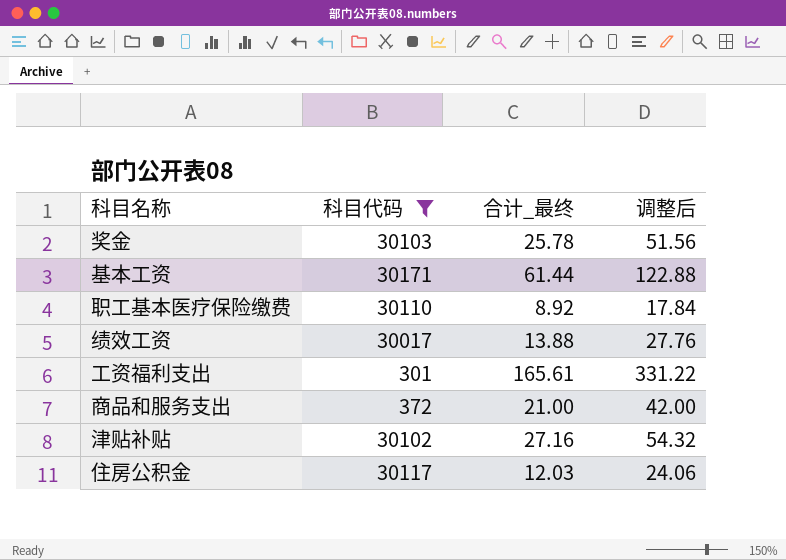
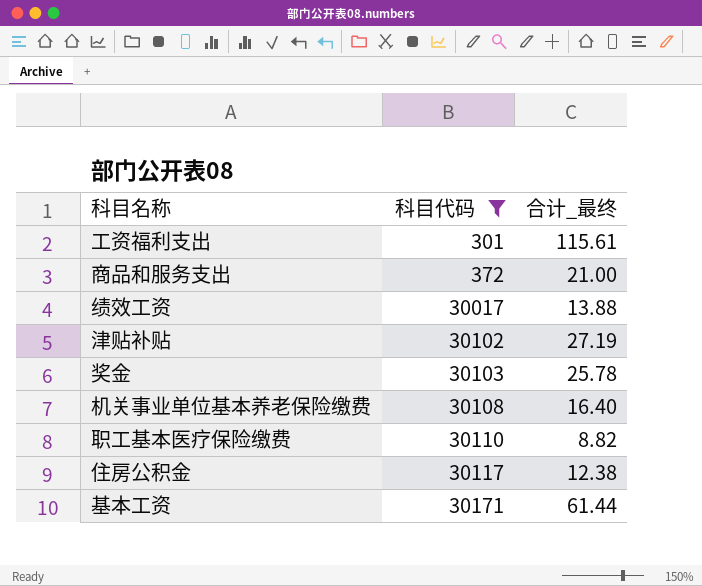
row order: none -> 科目代码 ascending
column 调整后 | formula: [合计_最终] * 2 -> none
工资福利支出 | 合计_最终: 165.61 -> 115.61
津贴补贴 | 合计_最终: 27.16 -> 27.19
row 机关事业单位基本养老保险缴费: none -> 30108 | 16.40
职工基本医疗保险缴费 | 合计_最终: 8.92 -> 8.82
住房公积金 | 合计_最终: 12.03 -> 12.38

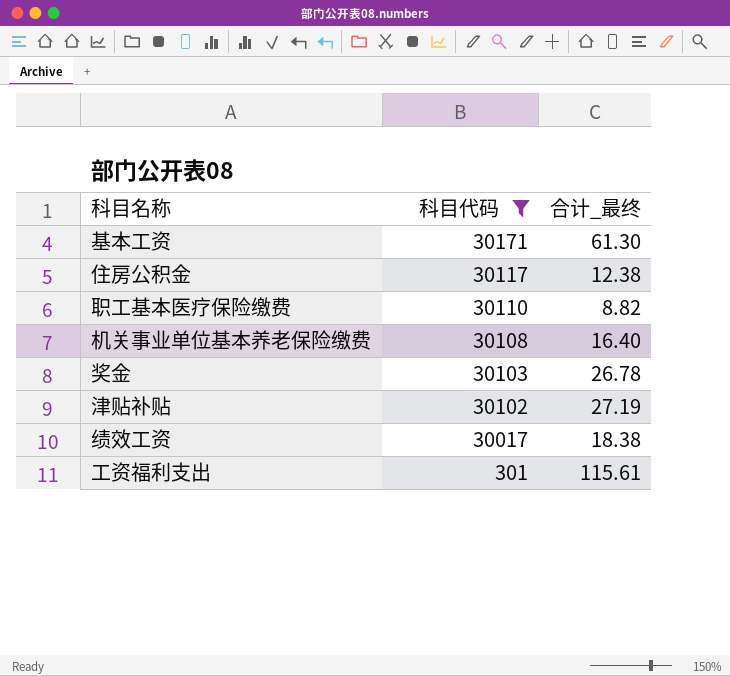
row order: 科目代码 ascending -> 科目代码 descending
row 商品和服务支出: 372 | 21.00 -> none
基本工资 | 合计_最终: 61.44 -> 61.30
奖金 | 合计_最终: 25.78 -> 26.78
绩效工资 | 合计_最终: 13.88 -> 18.38

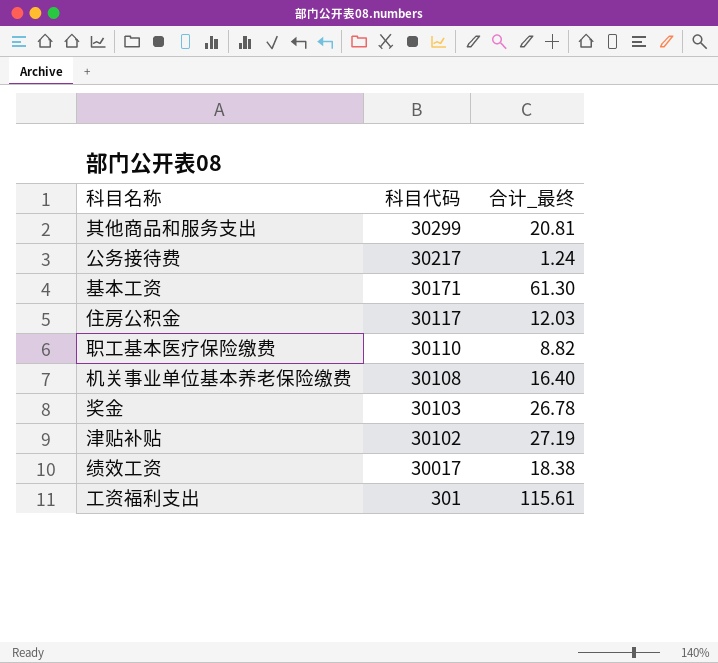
filter: 科目代码 <= 30171 -> none
住房公积金 | 合计_最终: 12.38 -> 12.03

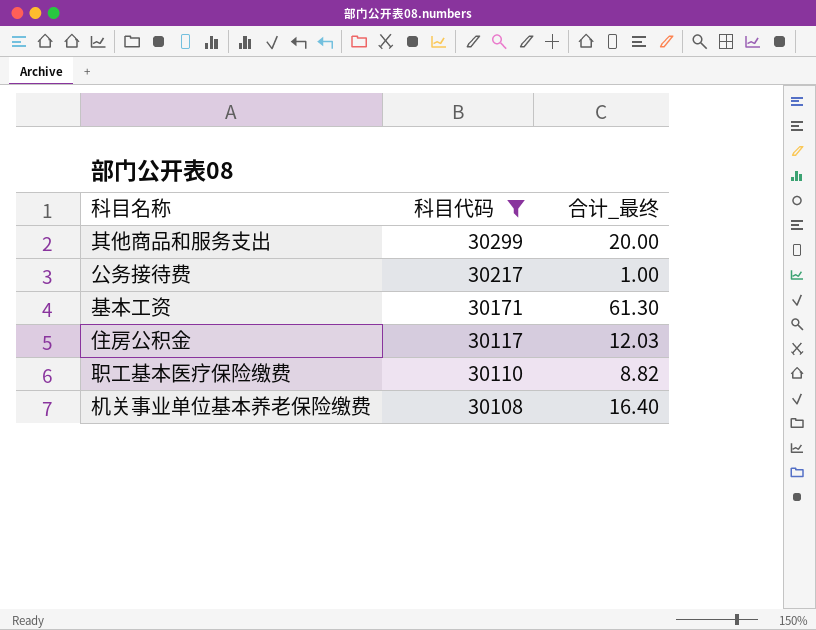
filter: none -> 科目代码 >= 30108
其他商品和服务支出 | 合计_最终: 20.81 -> 20.00
公务接待费 | 合计_最终: 1.24 -> 1.00

